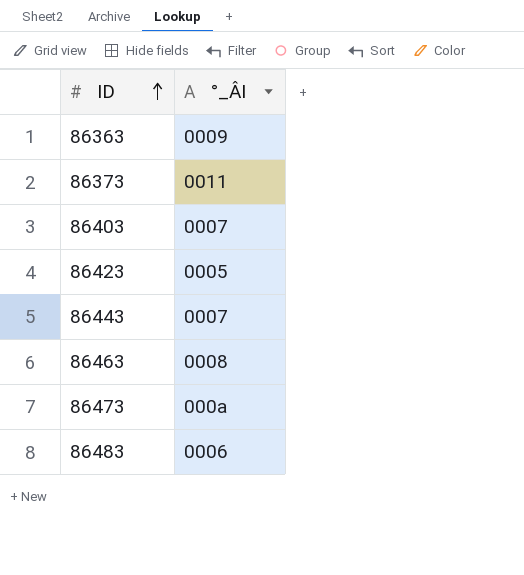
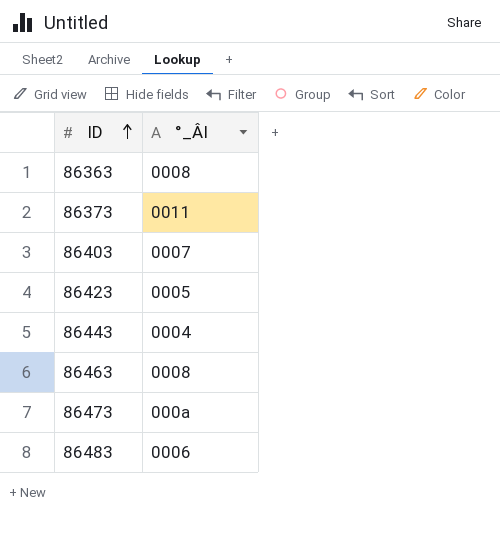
86363 | °_ÂI: 0009 -> 0008
86443 | °_ÂI: 0007 -> 0004

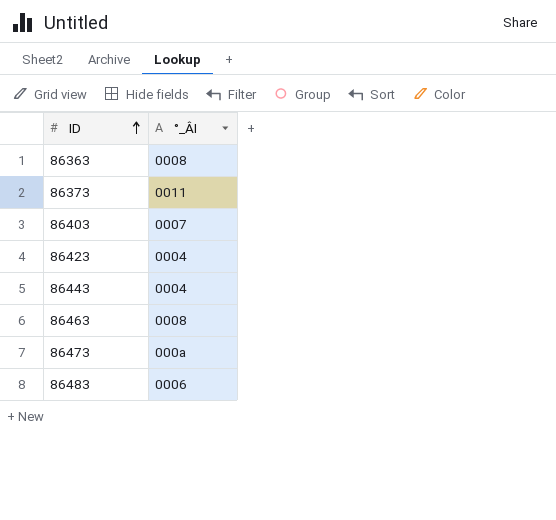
86423 | °_ÂI: 0005 -> 0004

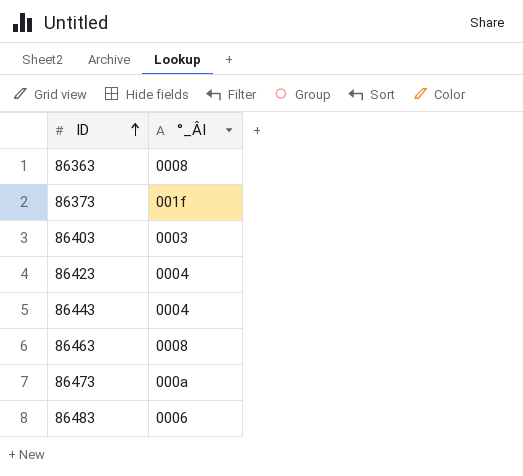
86373 | °_ÂI: 0011 -> 001f
86403 | °_ÂI: 0007 -> 0003

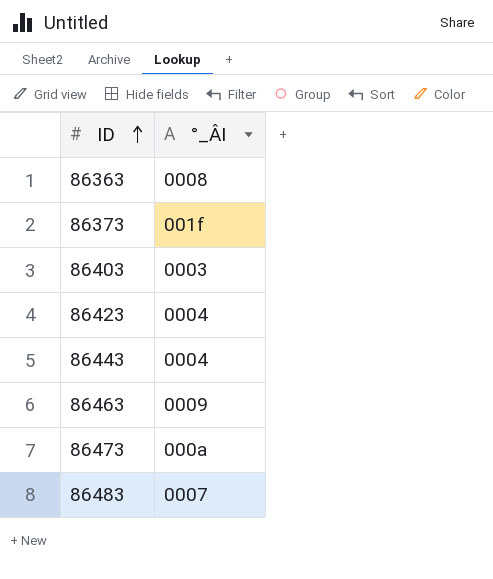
86463 | °_ÂI: 0008 -> 0009
86483 | °_ÂI: 0006 -> 0007

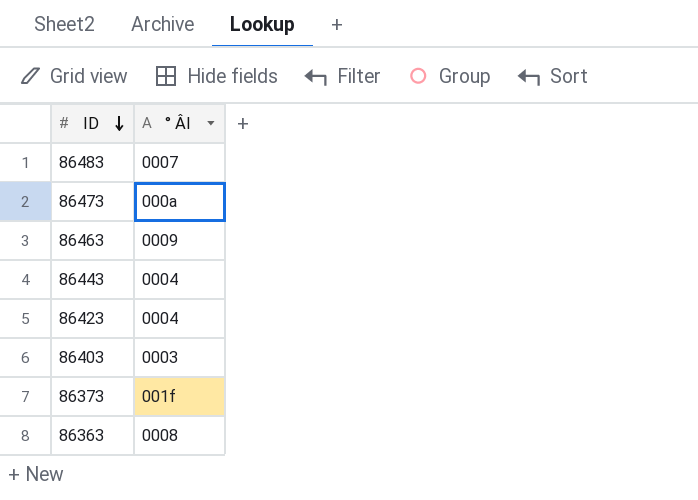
row order: ID ascending -> ID descending
column name: °_ÂI -> ° ÂI

